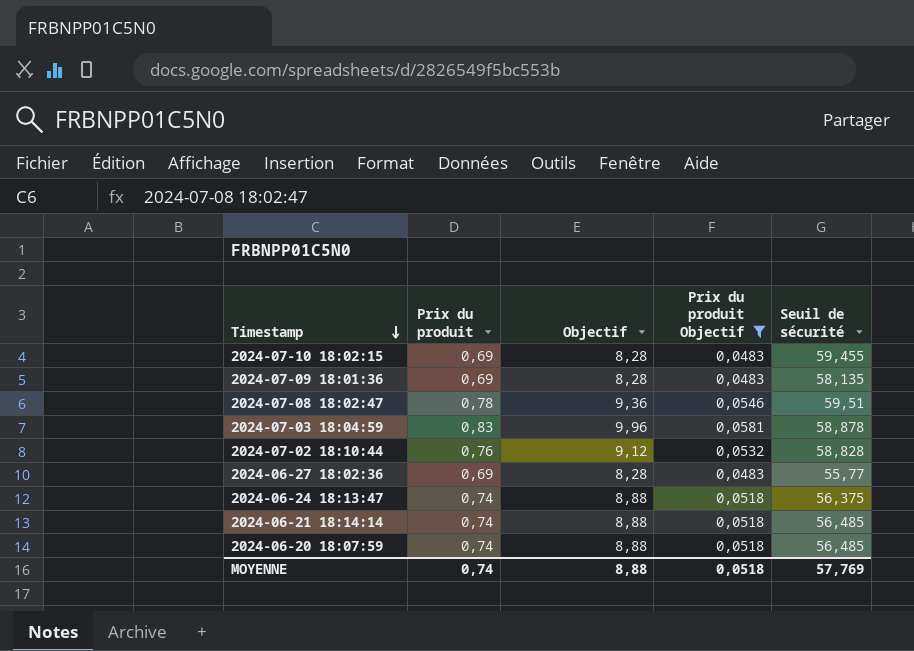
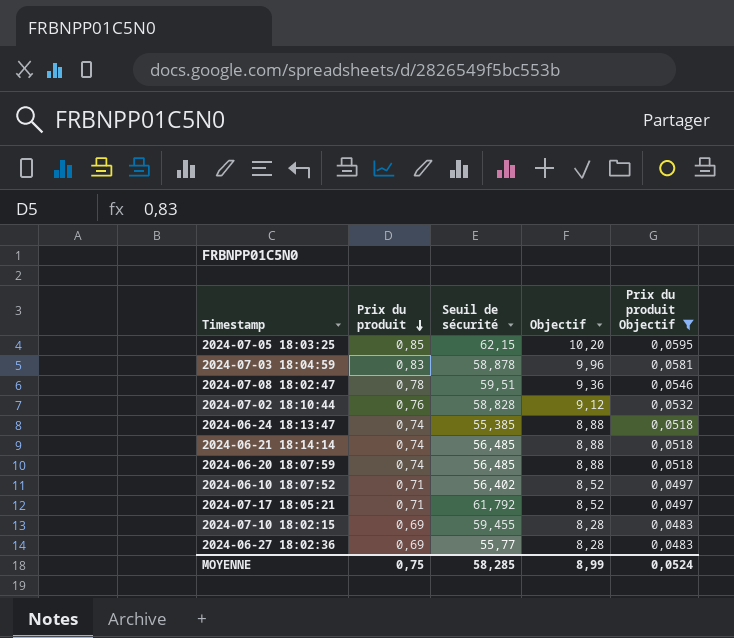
row order: Timestamp descending -> Prix du produit descending
column Seuil de sécurité | position: 5 -> 3
row 2024-07-09 18:01:36: 0,69 | 8,28 | 0,0483 | 58,135 -> none
row 2024-07-05 18:03:25: none -> 0,85 | 62,15 | 10,20 | 0,0595
2024-06-24 18:13:47 | Seuil de sécurité: 56,375 -> 55,385
row 2024-06-10 18:07:52: none -> 0,71 | 56,402 | 8,52 | 0,0497
row 2024-07-17 18:05:21: none -> 0,71 | 61,792 | 8,52 | 0,0497
MOYENNE | Prix du produit: 0,74 -> 0,75
MOYENNE | Seuil de sécurité: 57,769 -> 58,285
MOYENNE | Objectif: 8,88 -> 8,99
MOYENNE | Prix du produit Objectif: 0,0518 -> 0,0524

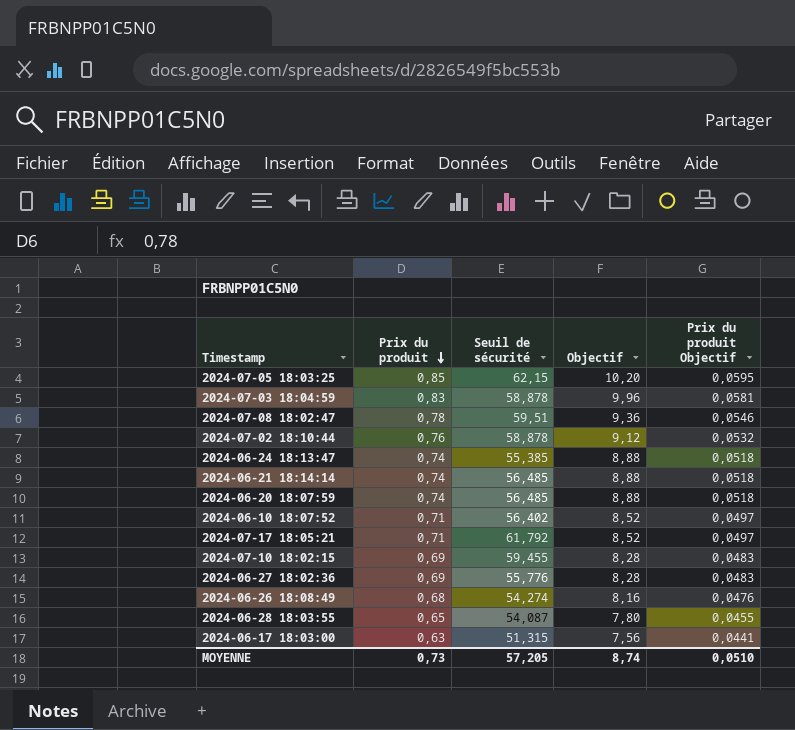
filter: Prix du produit Objectif >= 0,0483 -> none
2024-07-02 18:10:44 | Seuil de sécurité: 58,828 -> 58,878
2024-06-27 18:02:36 | Seuil de sécurité: 55,77 -> 55,776
MOYENNE | Prix du produit: 0,75 -> 0,73
MOYENNE | Seuil de sécurité: 58,285 -> 57,205
MOYENNE | Objectif: 8,99 -> 8,74
MOYENNE | Prix du produit Objectif: 0,0524 -> 0,0510

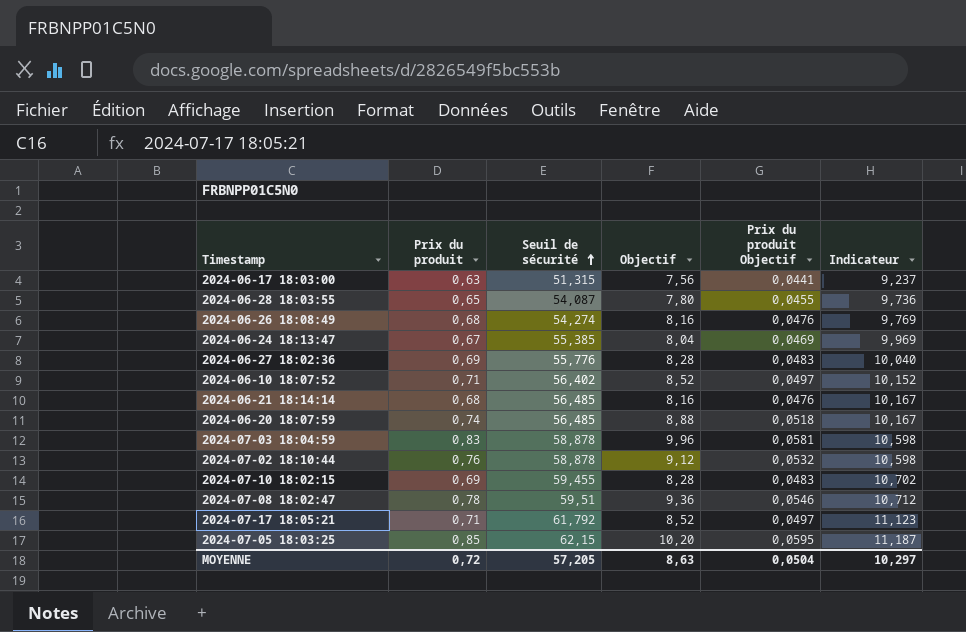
row order: Prix du produit descending -> Seuil de sécurité ascending
column Indicateur | formula: none -> [Seuil de sécurité] * 0,18
2024-06-24 18:13:47 | Prix du produit: 0,74 -> 0,67
2024-06-24 18:13:47 | Objectif: 8,88 -> 8,04
2024-06-24 18:13:47 | Prix du produit Objectif: 0,0518 -> 0,0469
2024-06-21 18:14:14 | Prix du produit: 0,74 -> 0,68
2024-06-21 18:14:14 | Objectif: 8,88 -> 8,16
2024-06-21 18:14:14 | Prix du produit Objectif: 0,0518 -> 0,0476
MOYENNE | Prix du produit: 0,73 -> 0,72
MOYENNE | Objectif: 8,74 -> 8,63
MOYENNE | Prix du produit Objectif: 0,0510 -> 0,0504

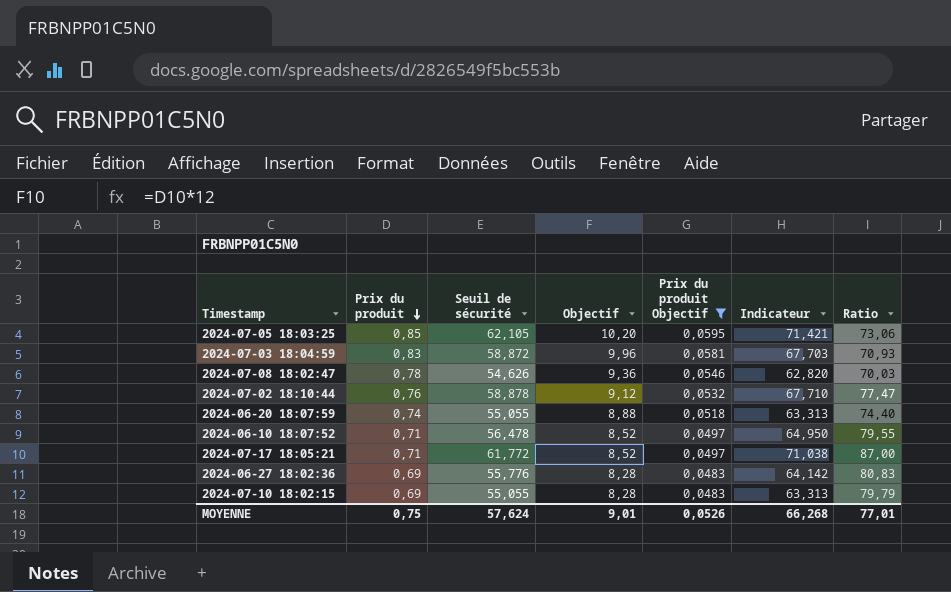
filter: none -> Prix du produit Objectif >= 0,0483
row order: Seuil de sécurité ascending -> Prix du produit descending
column Indicateur | formula: [Seuil de sécurité] * 0,18 -> [Seuil de sécurité] * 1,15
column Ratio | formula: none -> [Seuil de sécurité] / [Prix du produit]
2024-07-05 18:03:25 | Seuil de sécurité: 62,15 -> 62,105
2024-07-03 18:04:59 | Seuil de sécurité: 58,878 -> 58,872
2024-07-08 18:02:47 | Seuil de sécurité: 59,51 -> 54,626
2024-06-20 18:07:59 | Seuil de sécurité: 56,485 -> 55,055
2024-06-10 18:07:52 | Seuil de sécurité: 56,402 -> 56,478
2024-07-17 18:05:21 | Seuil de sécurité: 61,792 -> 61,772
2024-07-10 18:02:15 | Seuil de sécurité: 59,455 -> 55,055
MOYENNE | Prix du produit: 0,72 -> 0,75
MOYENNE | Seuil de sécurité: 57,205 -> 57,624
MOYENNE | Objectif: 8,63 -> 9,01
MOYENNE | Prix du produit Objectif: 0,0504 -> 0,0526
MOYENNE | Indicateur: 10,297 -> 66,268

